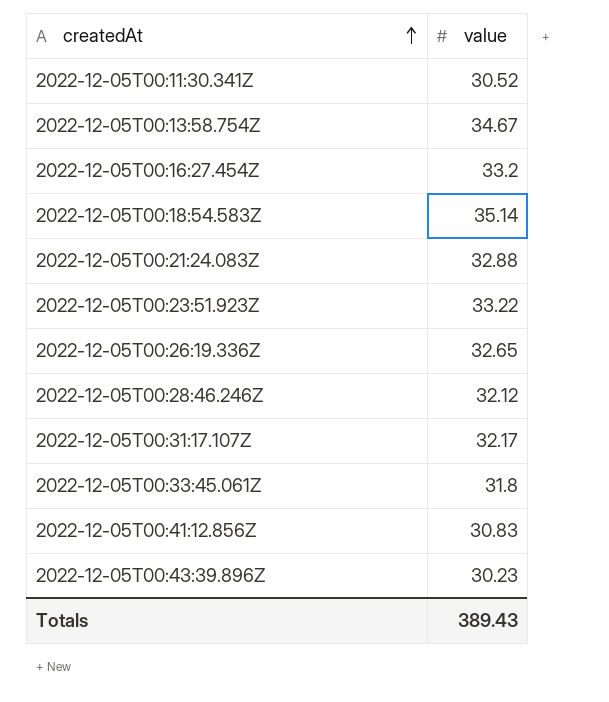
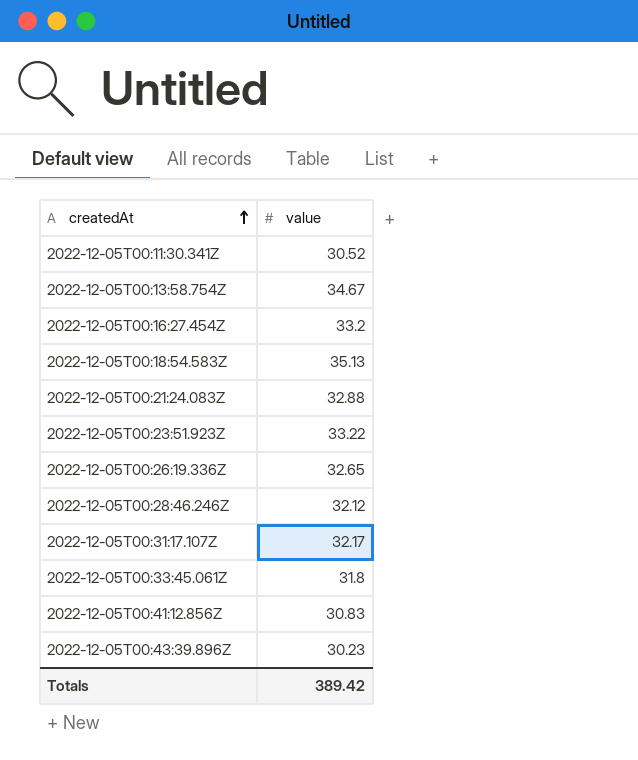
2022-12-05T00:18:54.583Z | value: 35.14 -> 35.13
Totals | value: 389.43 -> 389.42

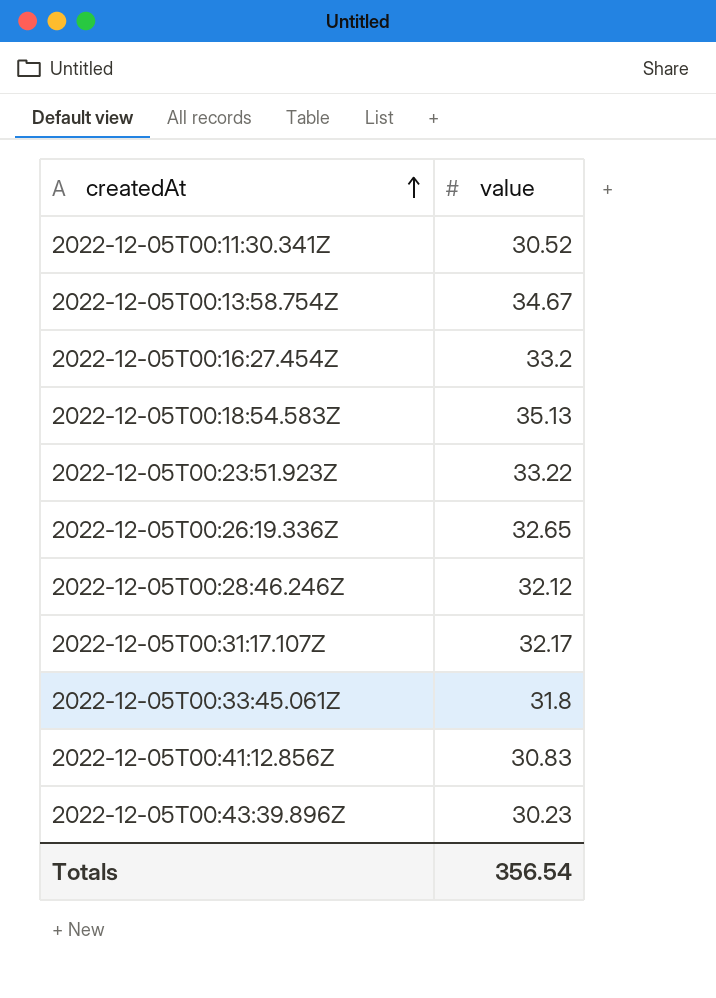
row 2022-12-05T00:21:24.083Z: 32.88 -> none
Totals | value: 389.42 -> 356.54

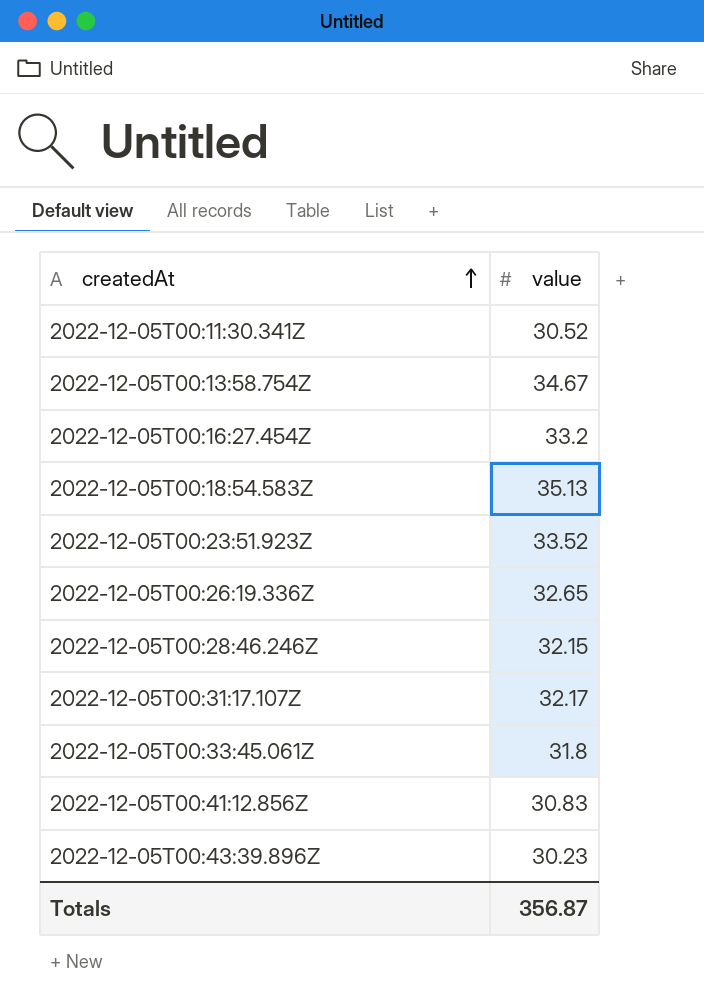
2022-12-05T00:23:51.923Z | value: 33.22 -> 33.52
2022-12-05T00:28:46.246Z | value: 32.12 -> 32.15
Totals | value: 356.54 -> 356.87

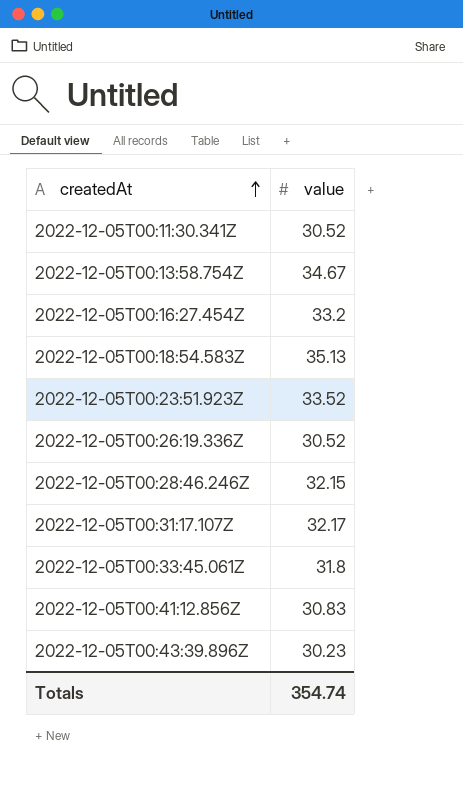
2022-12-05T00:26:19.336Z | value: 32.65 -> 30.52
Totals | value: 356.87 -> 354.74

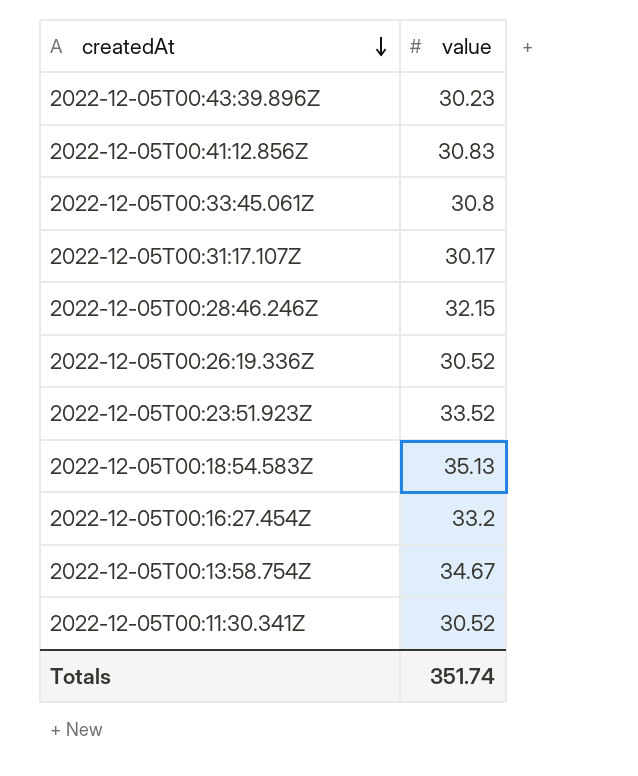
row order: createdAt ascending -> createdAt descending
2022-12-05T00:33:45.061Z | value: 31.8 -> 30.8
2022-12-05T00:31:17.107Z | value: 32.17 -> 30.17
Totals | value: 354.74 -> 351.74

